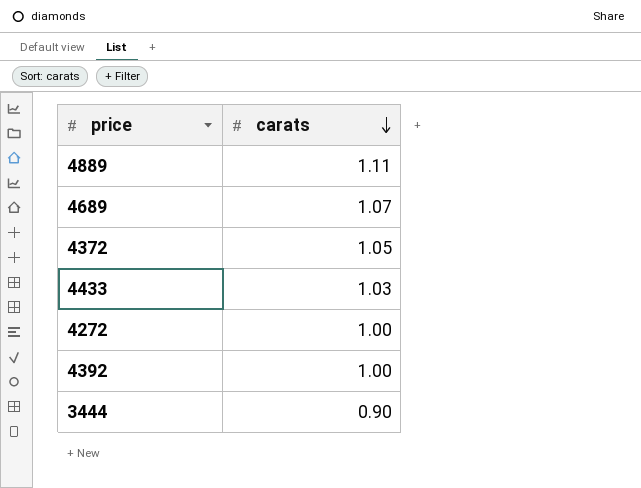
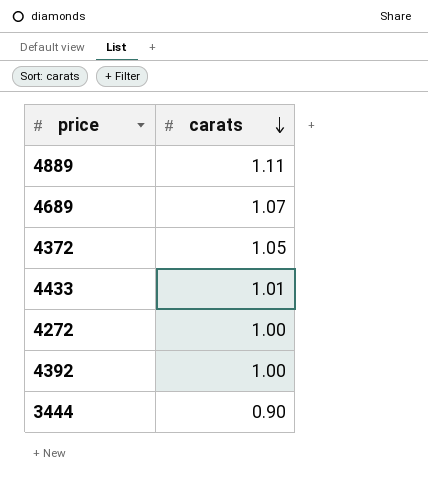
4433 | carats: 1.03 -> 1.01

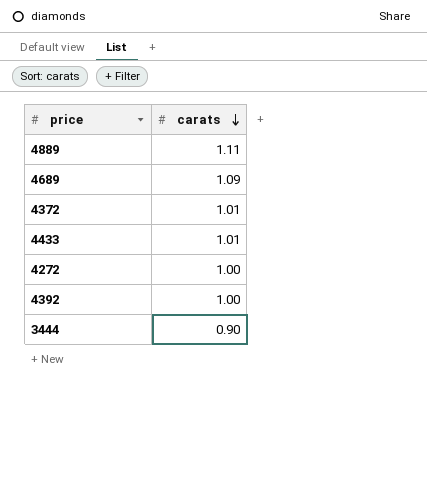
4689 | carats: 1.07 -> 1.09
4372 | carats: 1.05 -> 1.01

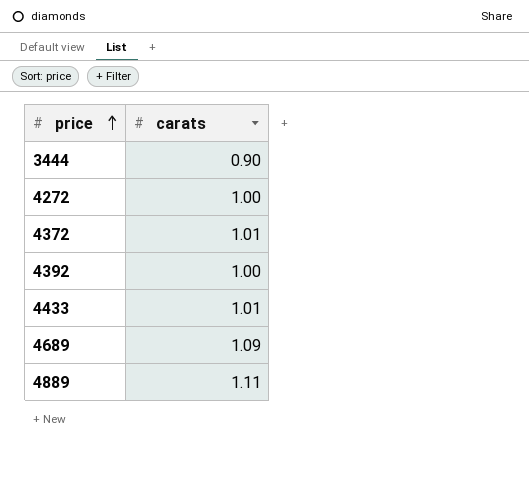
row order: carats descending -> price ascending

